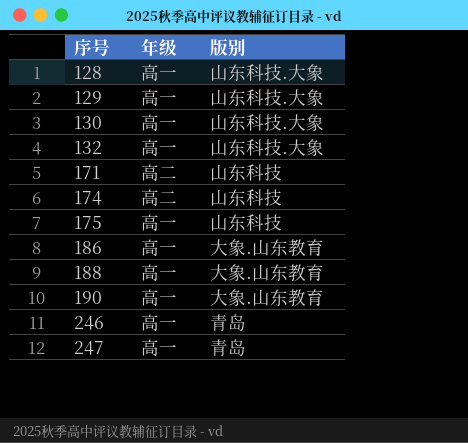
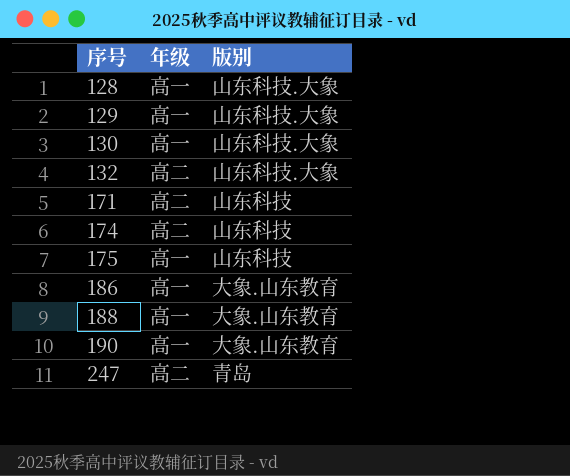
row 246: 高一 | 青岛 -> none
132 | 年级: 高一 -> 高二
247 | 年级: 高一 -> 高二

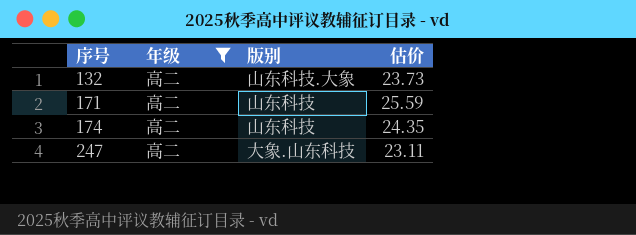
filter: none -> 年级 = 高二
column 估价 | position: none -> 4
247 | 版别: 青岛 -> 大象.山东科技

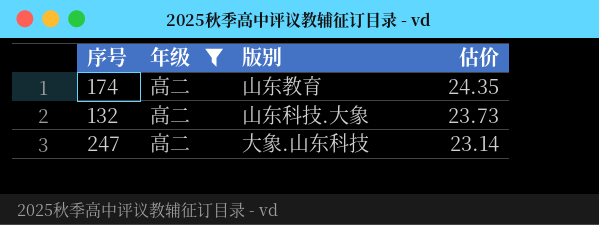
row order: 序号 ascending -> 估价 descending
row 171: 高二 | 山东科技 | 25.59 -> none
174 | 版别: 山东科技 -> 山东教育
247 | 估价: 23.11 -> 23.14

